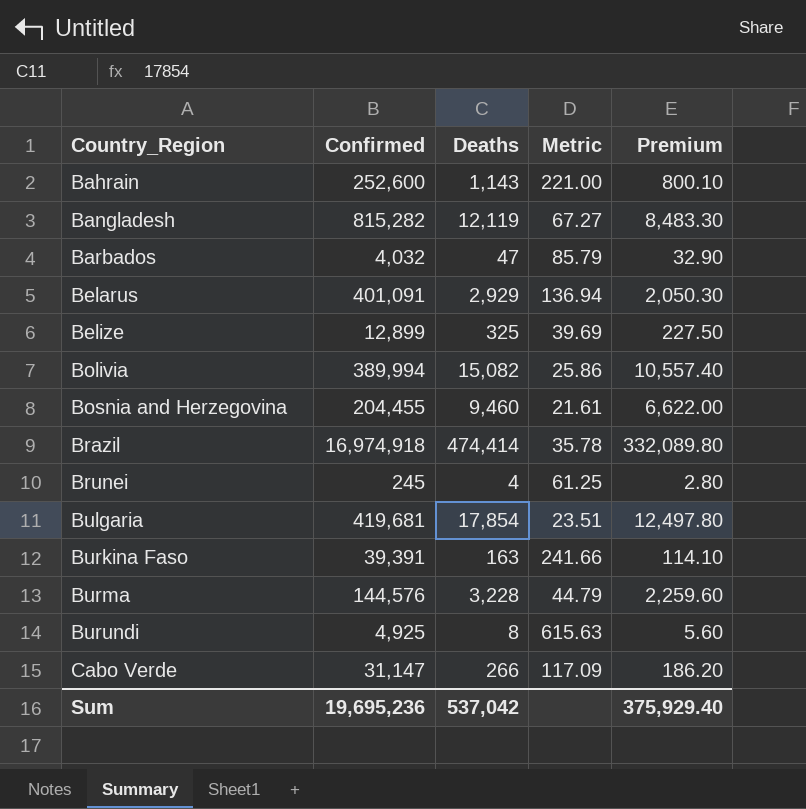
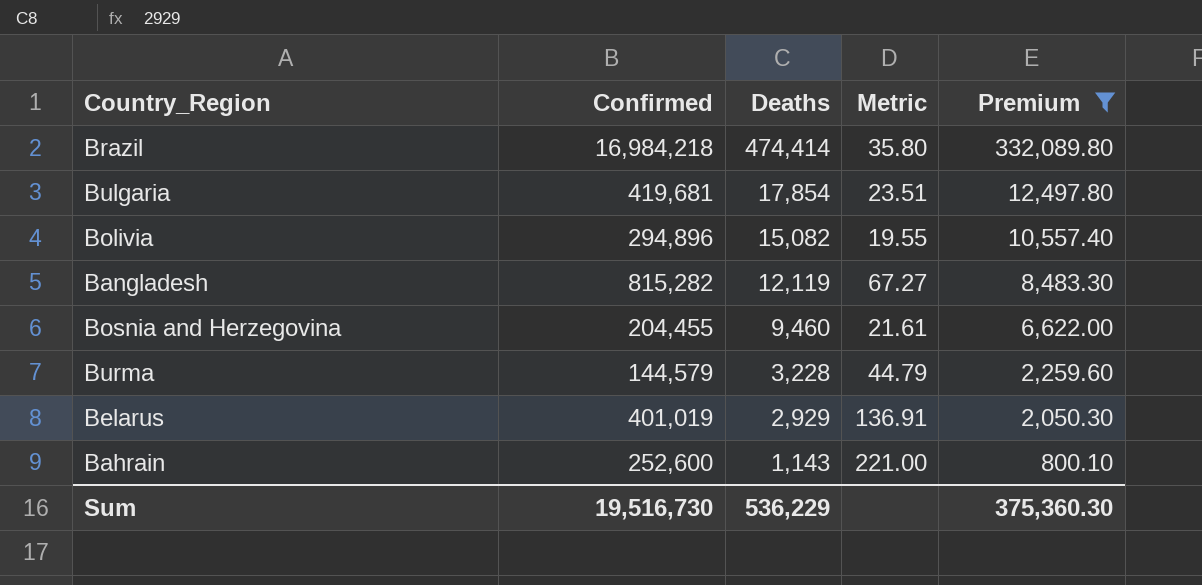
filter: none -> Premium >= 800.10
row order: Country_Region ascending -> Deaths descending
Brazil | Confirmed: 16,974,918 -> 16,984,218
Brazil | Metric: 35.78 -> 35.80
Bolivia | Confirmed: 389,994 -> 294,896
Bolivia | Metric: 25.86 -> 19.55
Burma | Confirmed: 144,576 -> 144,579
Belarus | Confirmed: 401,091 -> 401,019
Belarus | Metric: 136.94 -> 136.91
Sum | Confirmed: 19,695,236 -> 19,516,730
Sum | Deaths: 537,042 -> 536,229
Sum | Premium: 375,929.40 -> 375,360.30

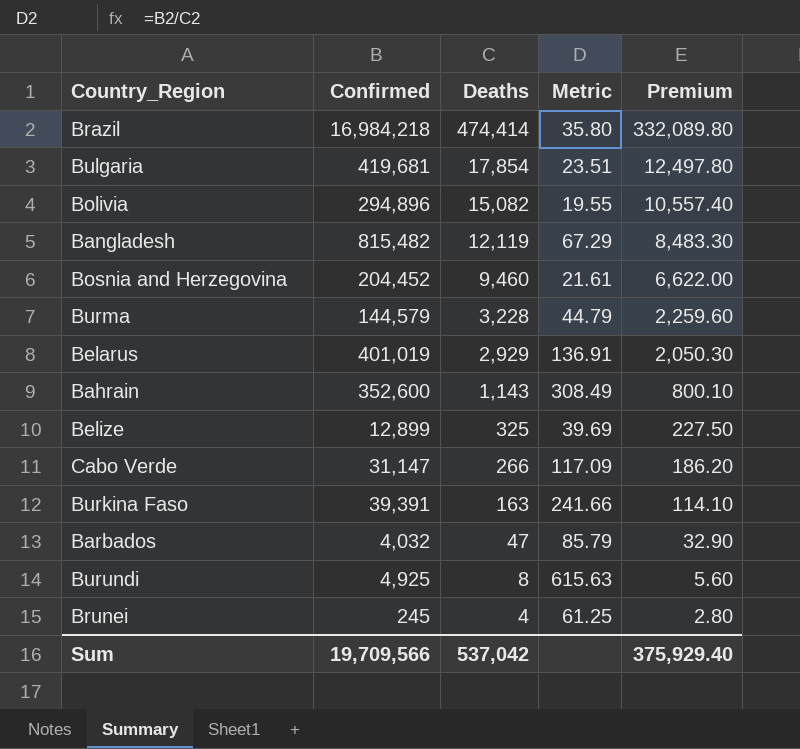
filter: Premium >= 800.10 -> none
Bangladesh | Confirmed: 815,282 -> 815,482
Bangladesh | Metric: 67.27 -> 67.29
Bosnia and Herzegovina | Confirmed: 204,455 -> 204,452
Bahrain | Confirmed: 252,600 -> 352,600
Bahrain | Metric: 221.00 -> 308.49
Sum | Confirmed: 19,516,730 -> 19,709,566
Sum | Deaths: 536,229 -> 537,042
Sum | Premium: 375,360.30 -> 375,929.40

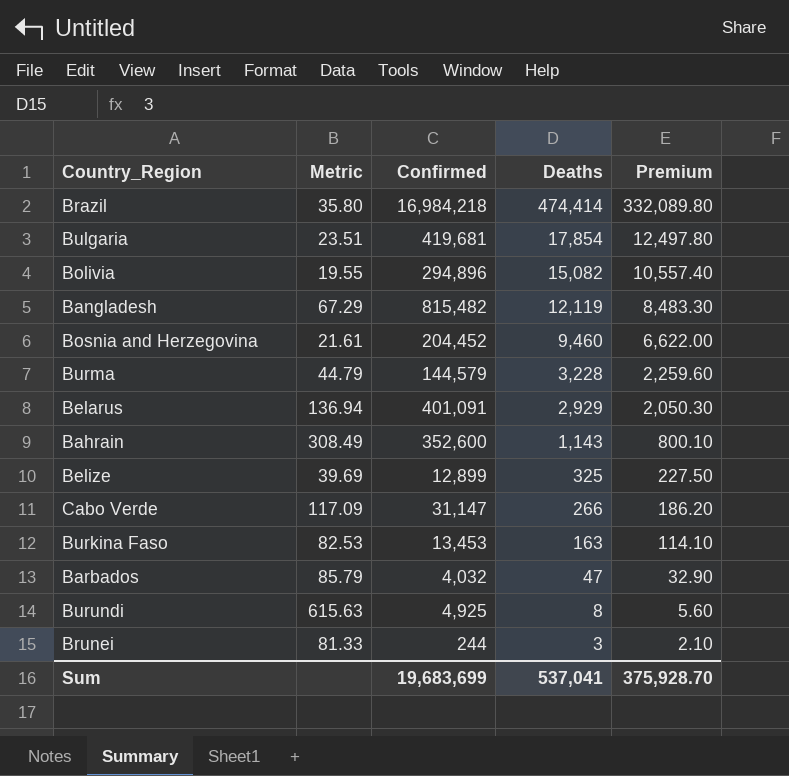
column Metric | position: 4 -> 2
Belarus | Metric: 136.91 -> 136.94
Belarus | Confirmed: 401,019 -> 401,091
Burkina Faso | Metric: 241.66 -> 82.53
Burkina Faso | Confirmed: 39,391 -> 13,453
Brunei | Metric: 61.25 -> 81.33
Brunei | Confirmed: 245 -> 244
Brunei | Deaths: 4 -> 3
Brunei | Premium: 2.80 -> 2.10
Sum | Confirmed: 19,709,566 -> 19,683,699
Sum | Deaths: 537,042 -> 537,041
Sum | Premium: 375,929.40 -> 375,928.70

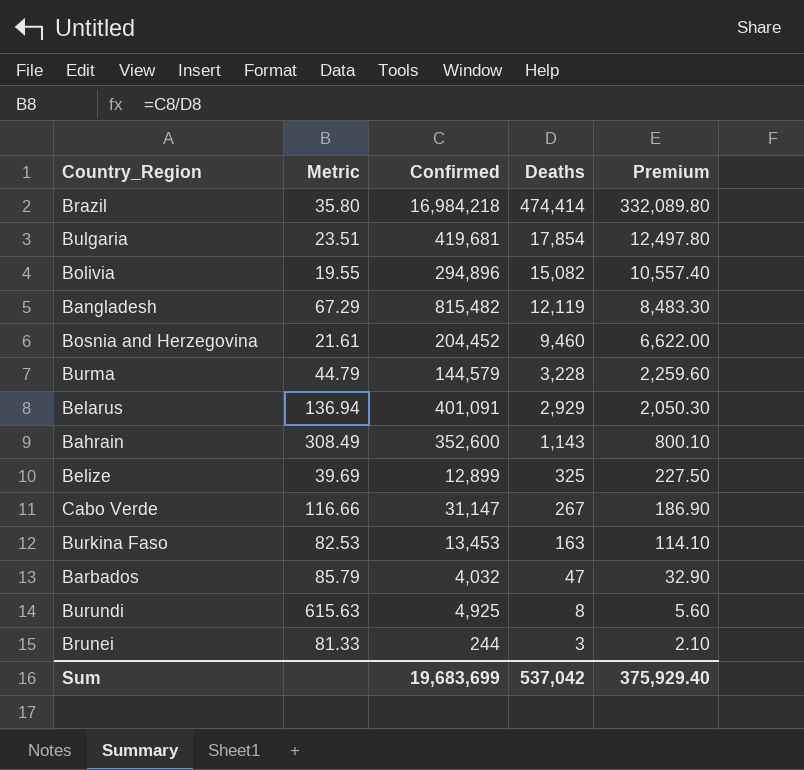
Cabo Verde | Metric: 117.09 -> 116.66
Cabo Verde | Deaths: 266 -> 267
Cabo Verde | Premium: 186.20 -> 186.90
Sum | Deaths: 537,041 -> 537,042
Sum | Premium: 375,928.70 -> 375,929.40

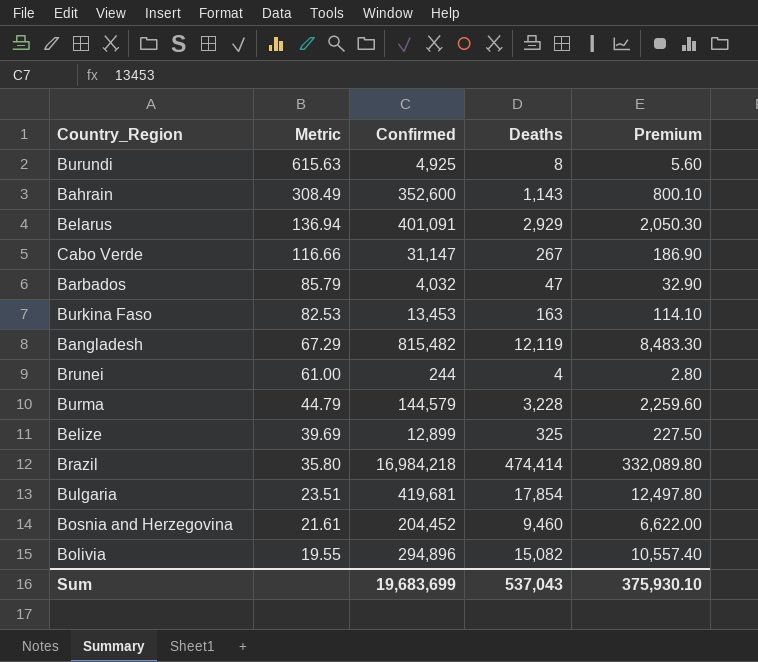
row order: Deaths descending -> Metric descending
Brunei | Metric: 81.33 -> 61.00
Brunei | Deaths: 3 -> 4
Brunei | Premium: 2.10 -> 2.80
Sum | Deaths: 537,042 -> 537,043
Sum | Premium: 375,929.40 -> 375,930.10

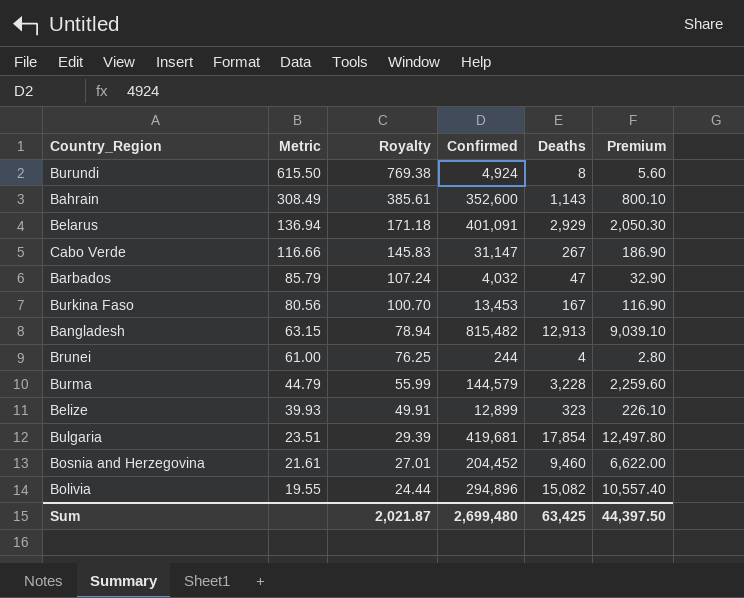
column Royalty | formula: none -> [Metric] * 1.25
row Brazil: 35.80 | 16,984,218 | 474,414 | 332,089.80 -> none
Burundi | Metric: 615.63 -> 615.50
Burundi | Confirmed: 4,925 -> 4,924
Burkina Faso | Metric: 82.53 -> 80.56
Burkina Faso | Deaths: 163 -> 167
Burkina Faso | Premium: 114.10 -> 116.90
Bangladesh | Metric: 67.29 -> 63.15
Bangladesh | Deaths: 12,119 -> 12,913
Bangladesh | Premium: 8,483.30 -> 9,039.10
Belize | Metric: 39.69 -> 39.93
Belize | Deaths: 325 -> 323
Belize | Premium: 227.50 -> 226.10
Sum | Confirmed: 19,683,699 -> 2,699,480
Sum | Deaths: 537,043 -> 63,425
Sum | Premium: 375,930.10 -> 44,397.50

